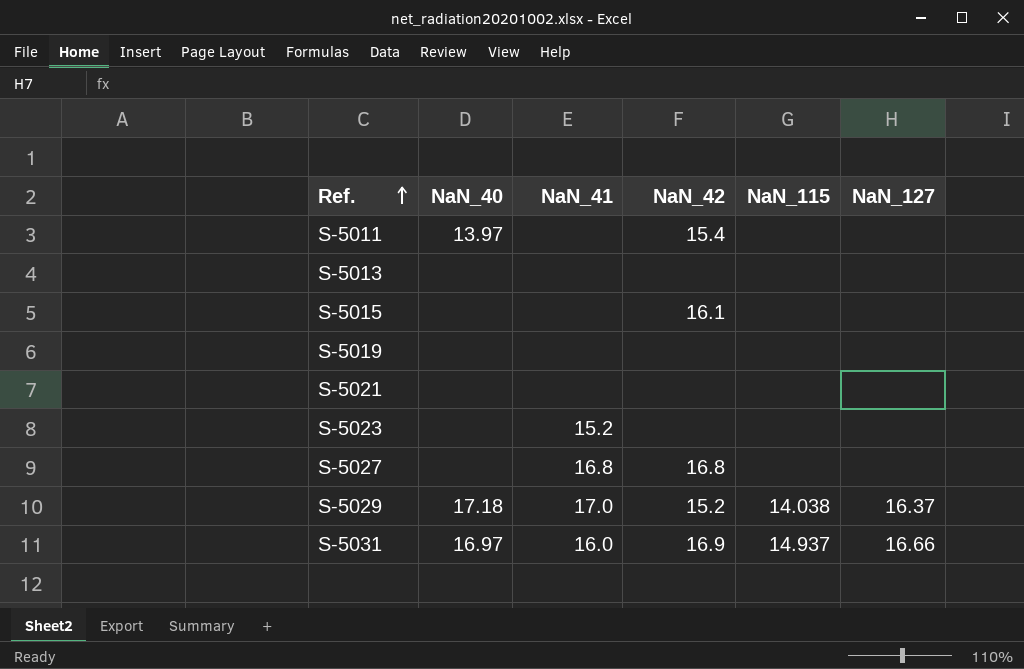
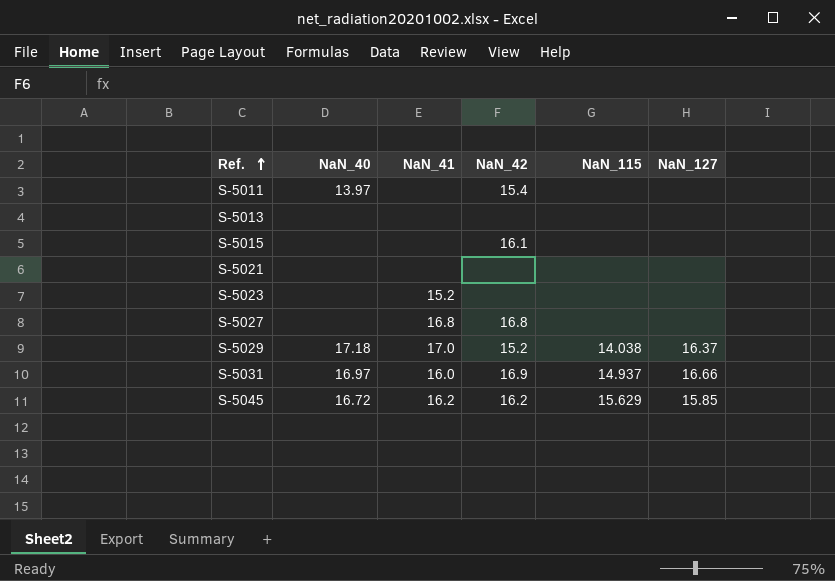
row S-5019: none | none | none | none | none -> none
row S-5045: none -> 16.72 | 16.2 | 16.2 | 15.629 | 15.85

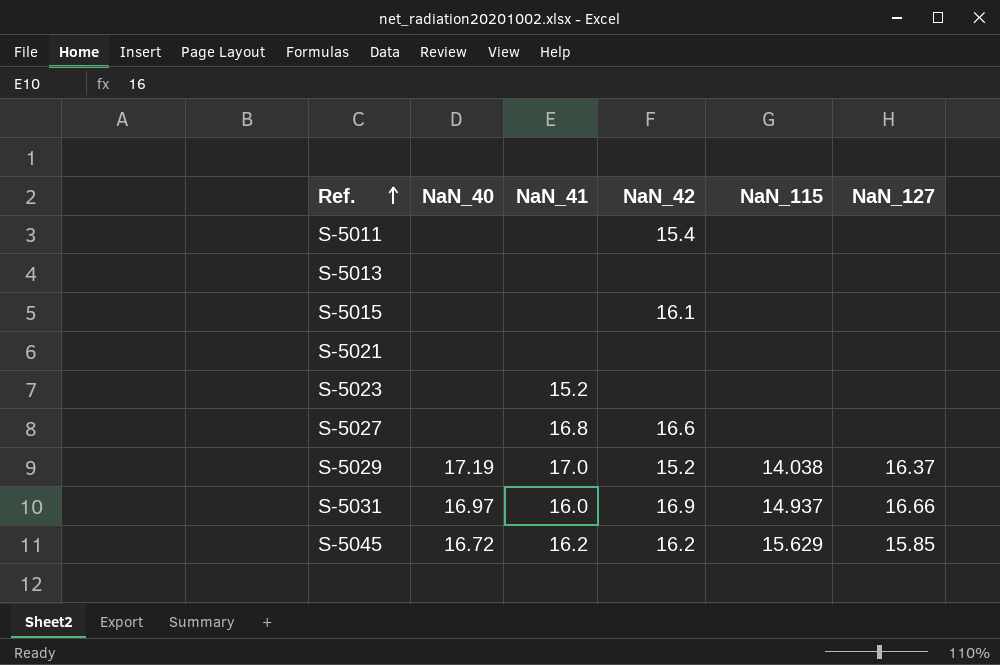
S-5011 | NaN_40: 13.97 -> none
S-5027 | NaN_42: 16.8 -> 16.6
S-5029 | NaN_40: 17.18 -> 17.19

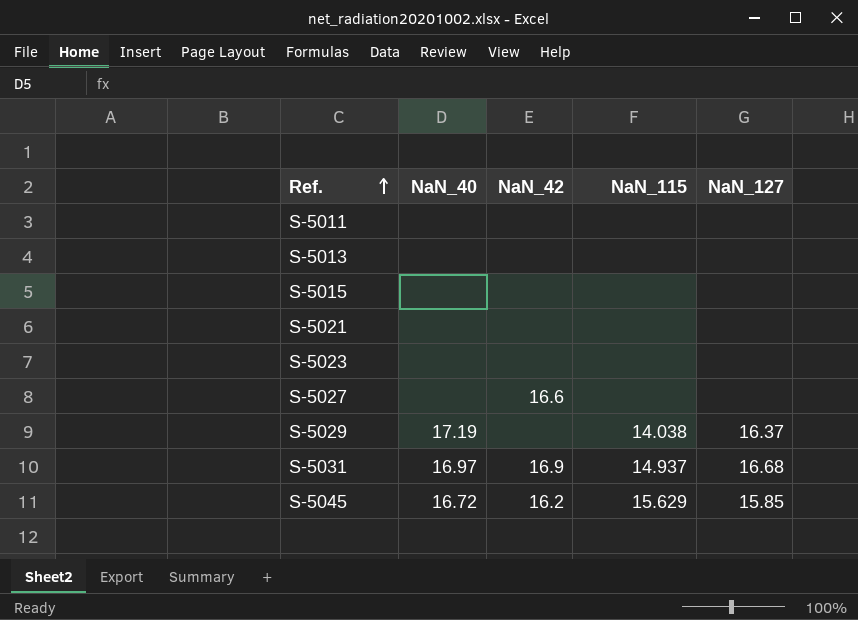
column NaN_41 | position: 3 -> none
S-5011 | NaN_42: 15.4 -> none
S-5015 | NaN_42: 16.1 -> none
S-5029 | NaN_42: 15.2 -> none
S-5031 | NaN_127: 16.66 -> 16.68

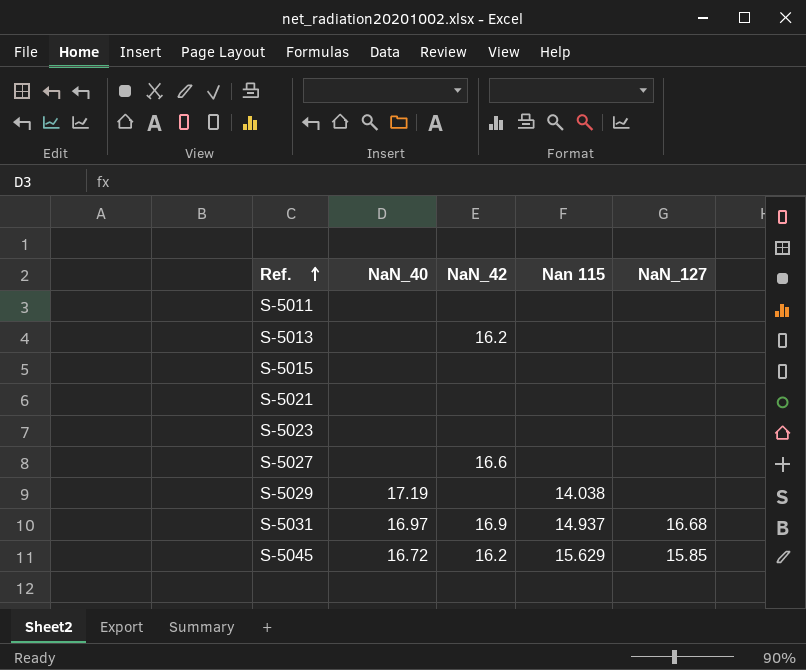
column name: NaN_115 -> Nan 115
S-5013 | NaN_42: none -> 16.2
S-5029 | NaN_127: 16.37 -> none

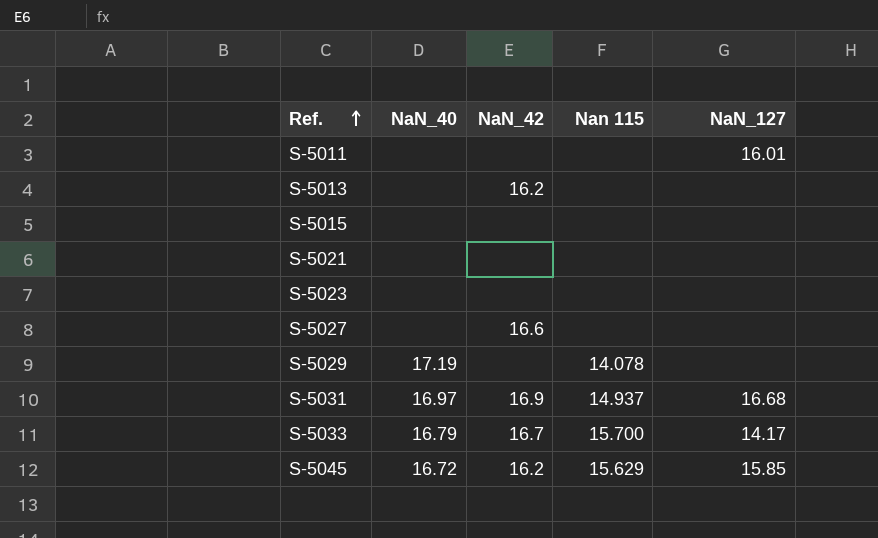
S-5011 | NaN_127: none -> 16.01
S-5029 | Nan 115: 14.038 -> 14.078
row S-5033: none -> 16.79 | 16.7 | 15.700 | 14.17

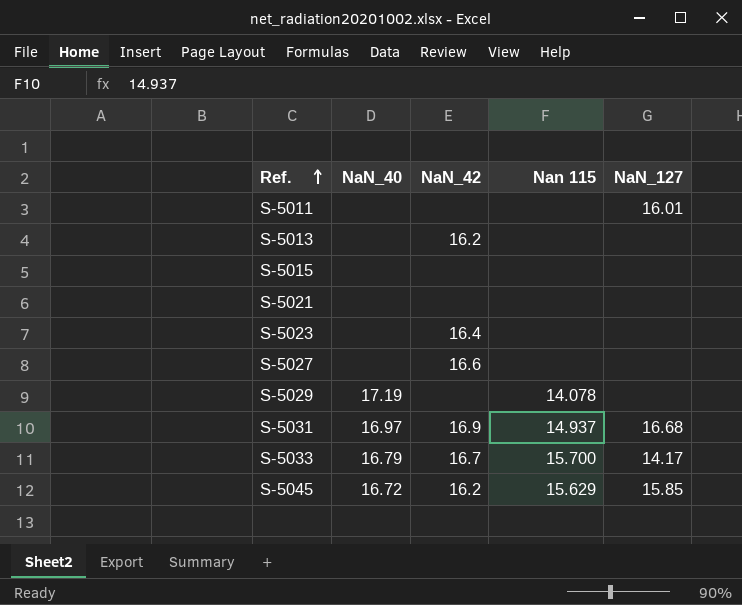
S-5023 | NaN_42: none -> 16.4

